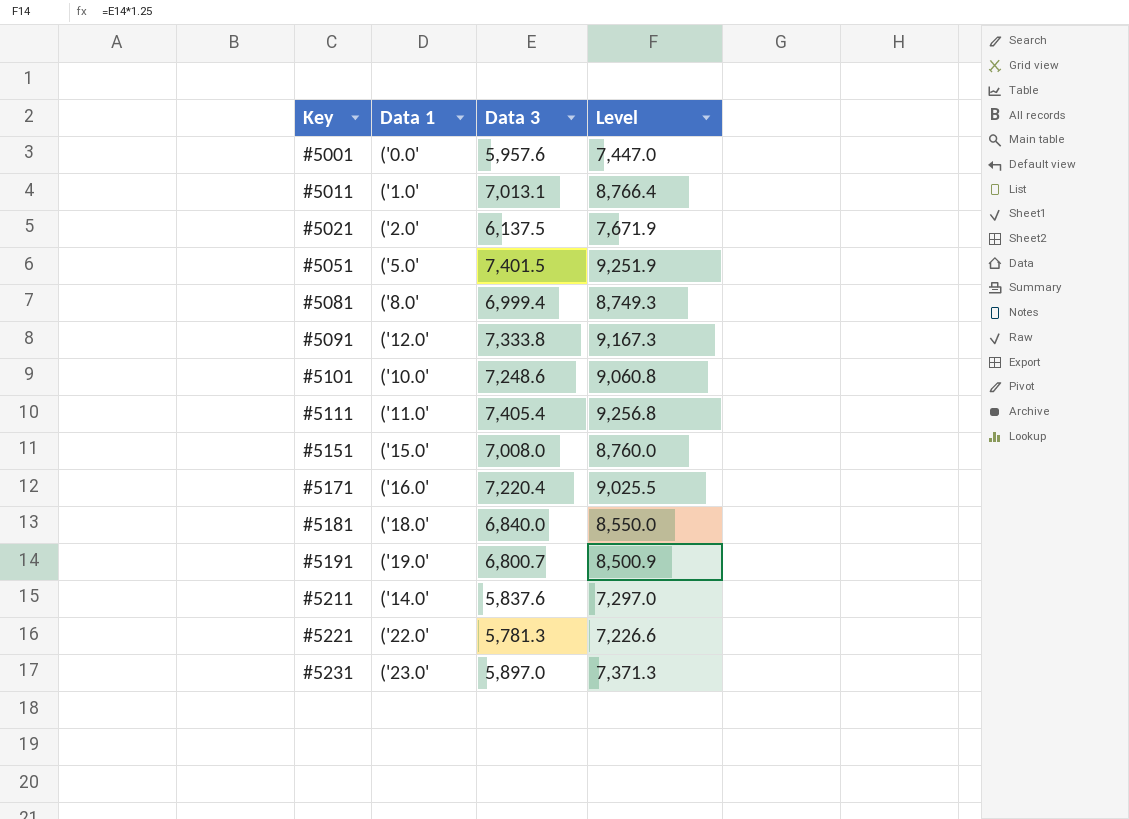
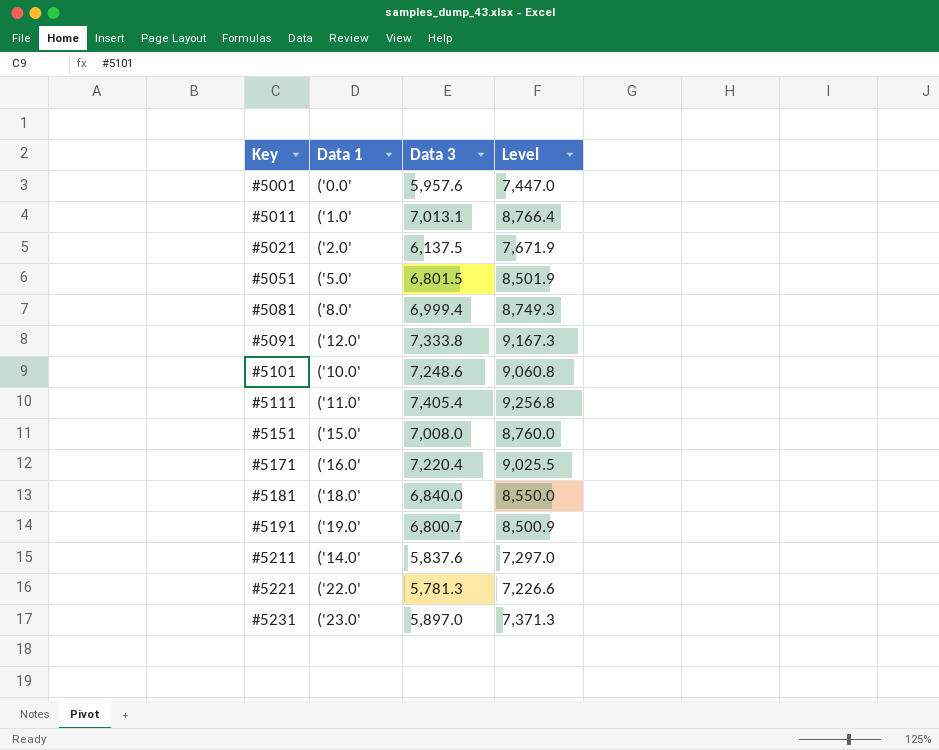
#5051 | Data 3: 7,401.5 -> 6,801.5
#5051 | Level: 9,251.9 -> 8,501.9

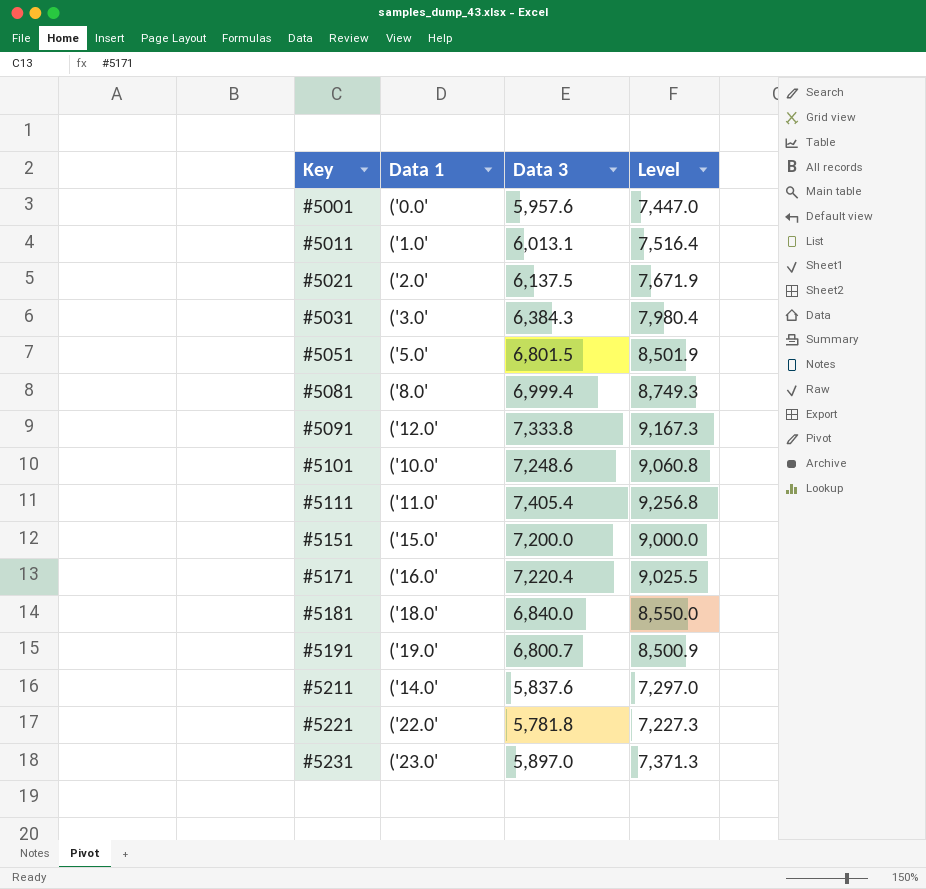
#5011 | Data 3: 7,013.1 -> 6,013.1
#5011 | Level: 8,766.4 -> 7,516.4
row #5031: none -> ('3.0' | 6,384.3 | 7,980.4
#5151 | Data 3: 7,008.0 -> 7,200.0
#5151 | Level: 8,760.0 -> 9,000.0
#5221 | Data 3: 5,781.3 -> 5,781.8
#5221 | Level: 7,226.6 -> 7,227.3

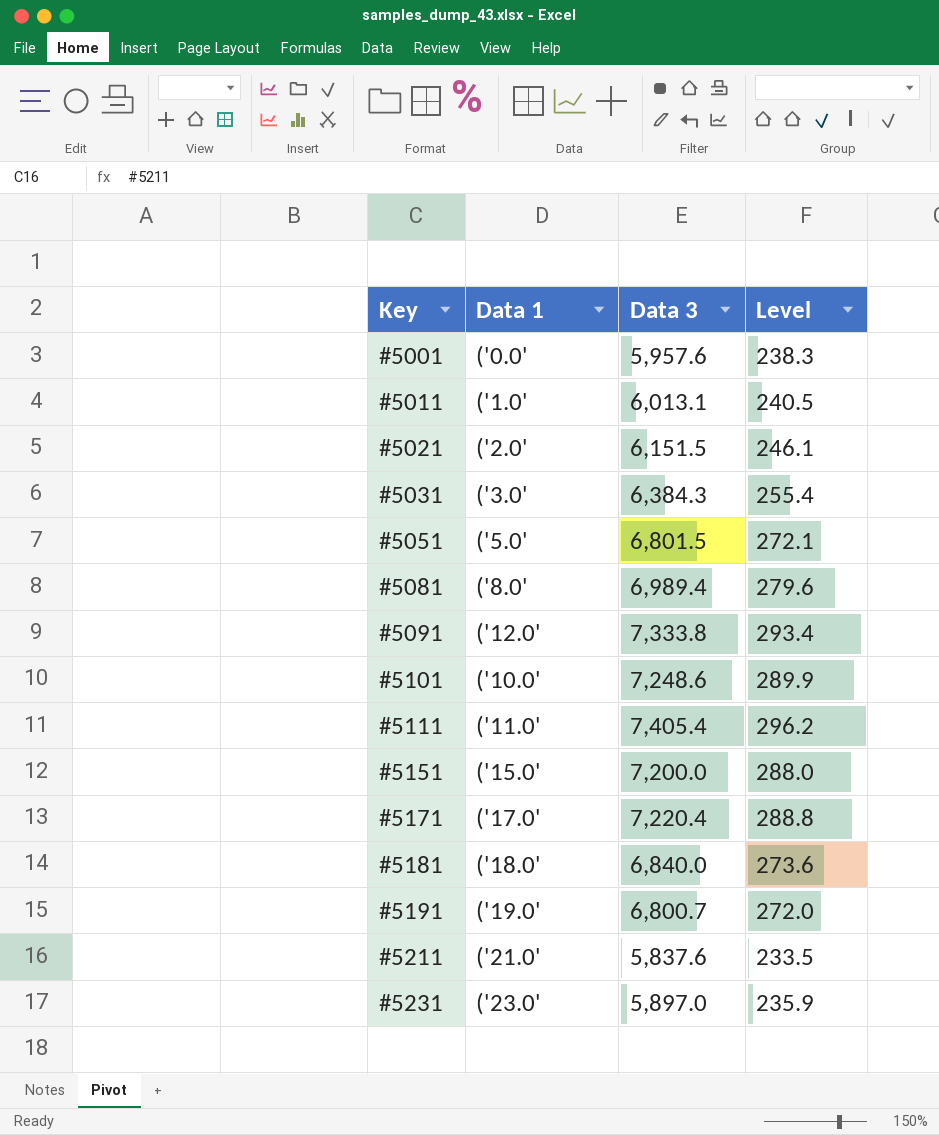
column Level | formula: [Data 3] * 1.25 -> [Data 3] * 0.04
row #5221: ('22.0' | 5,781.8 | 7,227.3 -> none
#5021 | Data 3: 6,137.5 -> 6,151.5
#5081 | Data 3: 6,999.4 -> 6,989.4
#5171 | Data 1: ('16.0' -> ('17.0'
#5211 | Data 1: ('14.0' -> ('21.0'

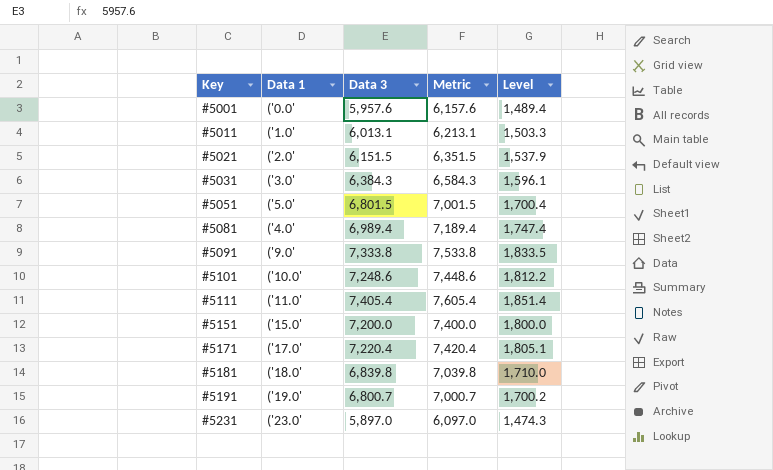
column Metric | formula: none -> [Data 3] + 200
column Level | formula: [Data 3] * 0.04 -> [Data 3] * 0.25
row #5211: ('21.0' | 5,837.6 | 233.5 -> none
#5081 | Data 1: ('8.0' -> ('4.0'
#5091 | Data 1: ('12.0' -> ('9.0'
#5181 | Data 3: 6,840.0 -> 6,839.8

